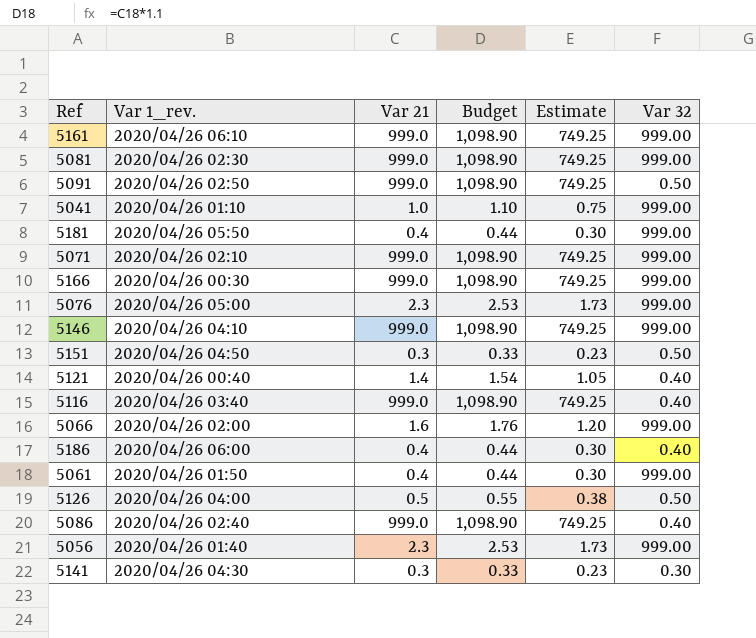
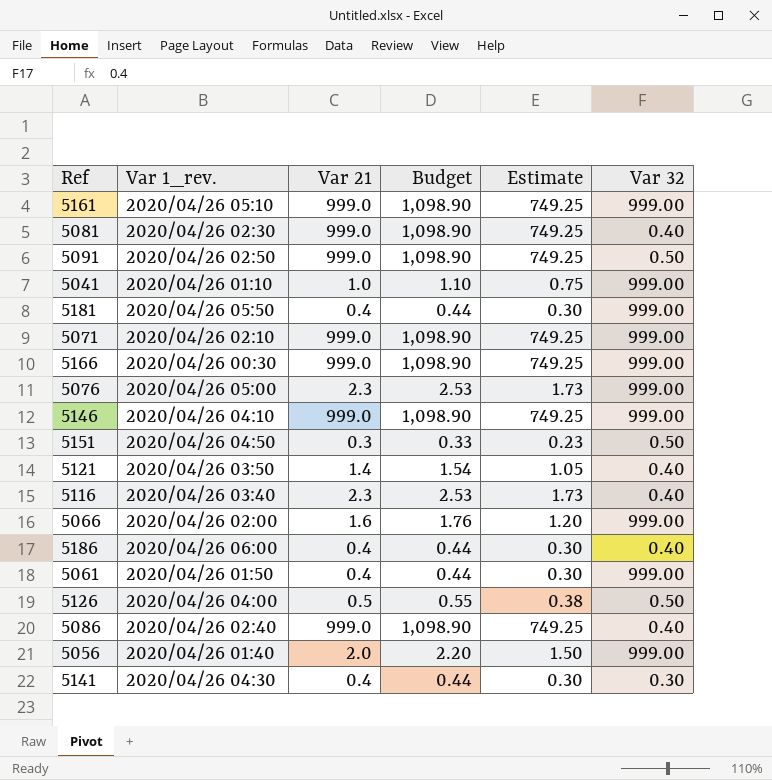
5161 | Var 1_rev.: 2020/04/26 06:10 -> 2020/04/26 05:10
5081 | Var 32: 999.00 -> 0.40
5121 | Var 1_rev.: 2020/04/26 00:40 -> 2020/04/26 03:50
5116 | Var 21: 999.0 -> 2.3
5116 | Budget: 1,098.90 -> 2.53
5116 | Estimate: 749.25 -> 1.73
5056 | Var 21: 2.3 -> 2.0
5056 | Budget: 2.53 -> 2.20
5056 | Estimate: 1.73 -> 1.50
5141 | Var 21: 0.3 -> 0.4
5141 | Budget: 0.33 -> 0.44
5141 | Estimate: 0.23 -> 0.30

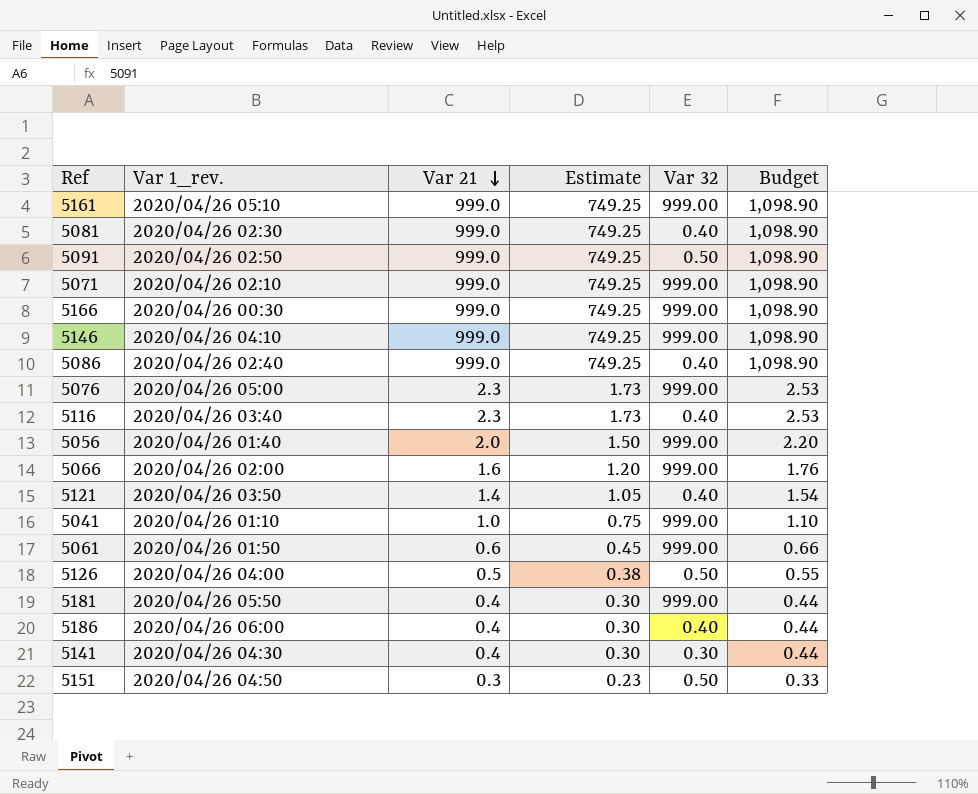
row order: none -> Var 21 descending
column Budget | position: 4 -> 6
5061 | Var 21: 0.4 -> 0.6
5061 | Estimate: 0.30 -> 0.45
5061 | Budget: 0.44 -> 0.66

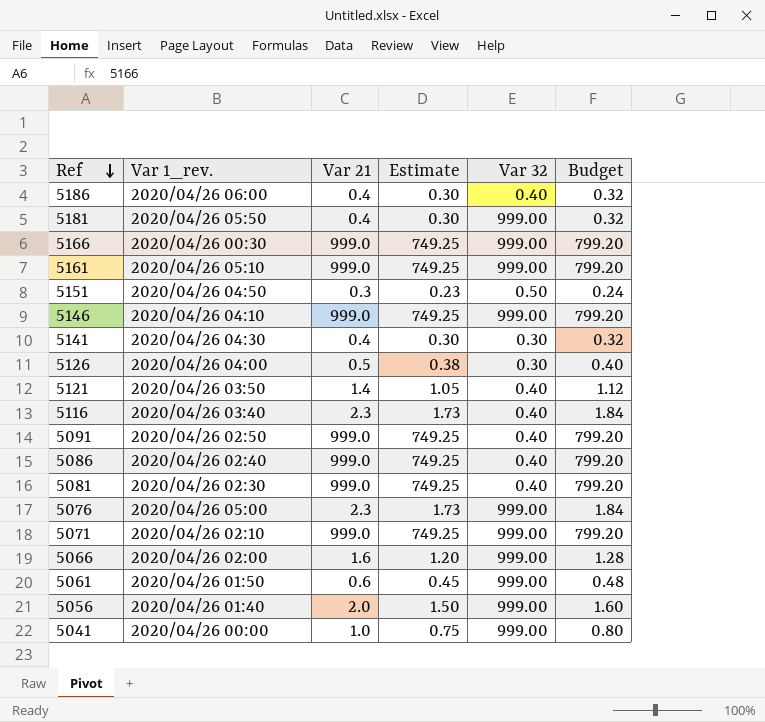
row order: Var 21 descending -> Ref descending
column Budget | formula: [Var 21] * 1.1 -> [Var 21] * 0.8
5126 | Var 32: 0.50 -> 0.30
5091 | Var 32: 0.50 -> 0.40
5041 | Var 1_rev.: 2020/04/26 01:10 -> 2020/04/26 00:00

